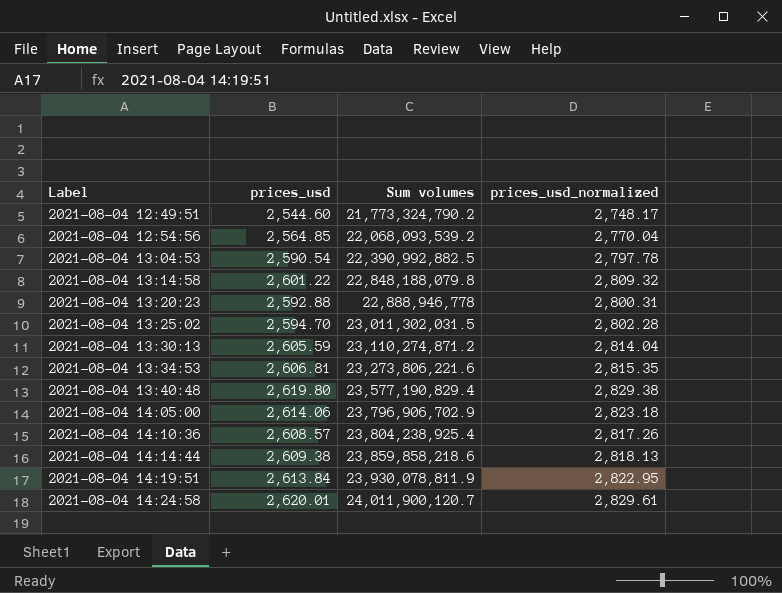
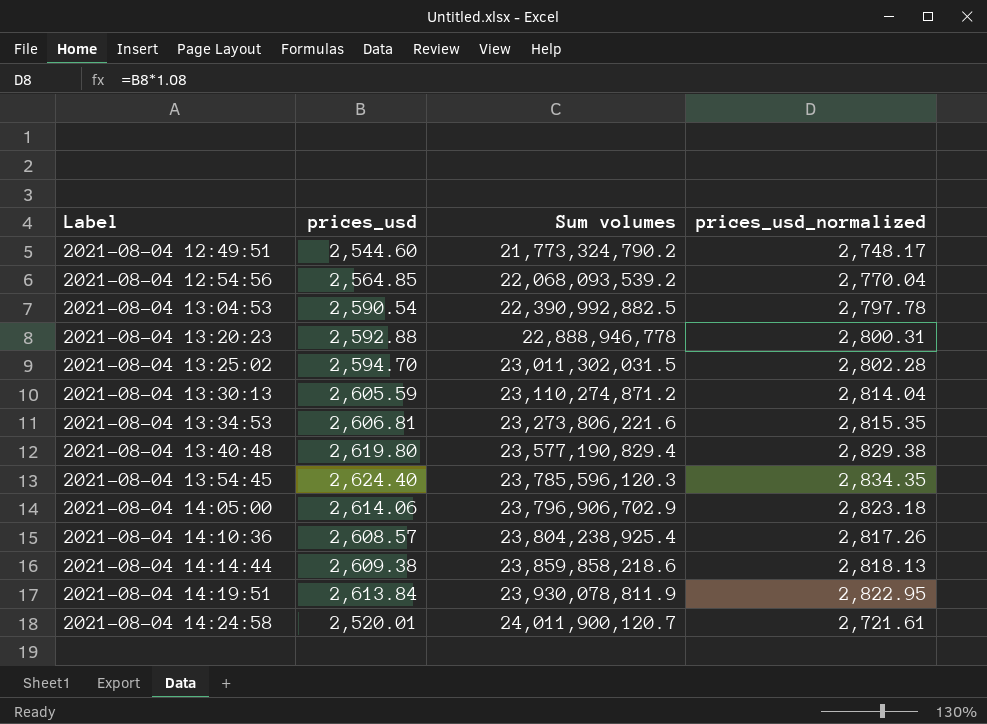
row 2021-08-04 13:14:58: 2,601.22 | 22,848,188,079.8 | 2,809.32 -> none
row 2021-08-04 13:54:45: none -> 2,624.40 | 23,785,596,120.3 | 2,834.35
2021-08-04 14:24:58 | prices_usd: 2,620.01 -> 2,520.01
2021-08-04 14:24:58 | prices_usd_normalized: 2,829.61 -> 2,721.61

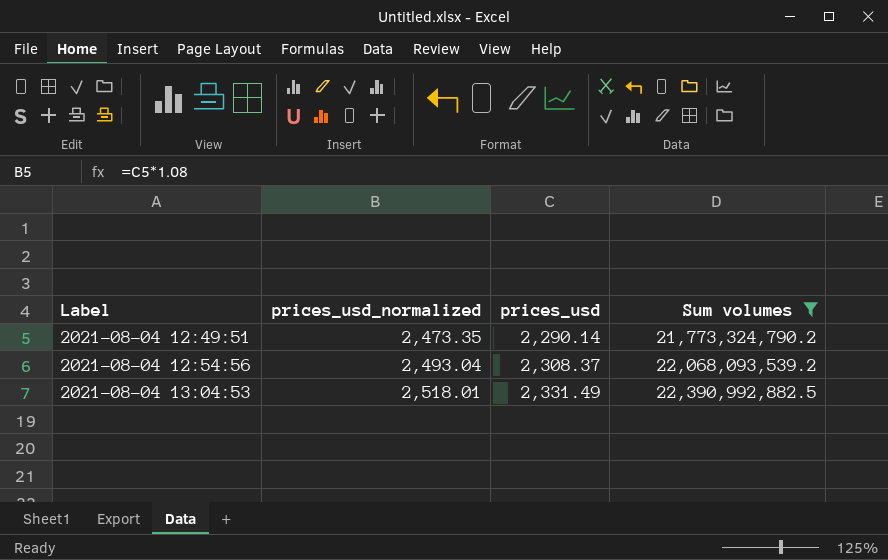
filter: none -> Sum volumes <= 22,390,992,882.5
column prices_usd_normalized | position: 4 -> 2
2021-08-04 12:49:51 | prices_usd_normalized: 2,748.17 -> 2,473.35
2021-08-04 12:49:51 | prices_usd: 2,544.60 -> 2,290.14
2021-08-04 12:54:56 | prices_usd_normalized: 2,770.04 -> 2,493.04
2021-08-04 12:54:56 | prices_usd: 2,564.85 -> 2,308.37
2021-08-04 13:04:53 | prices_usd_normalized: 2,797.78 -> 2,518.01
2021-08-04 13:04:53 | prices_usd: 2,590.54 -> 2,331.49

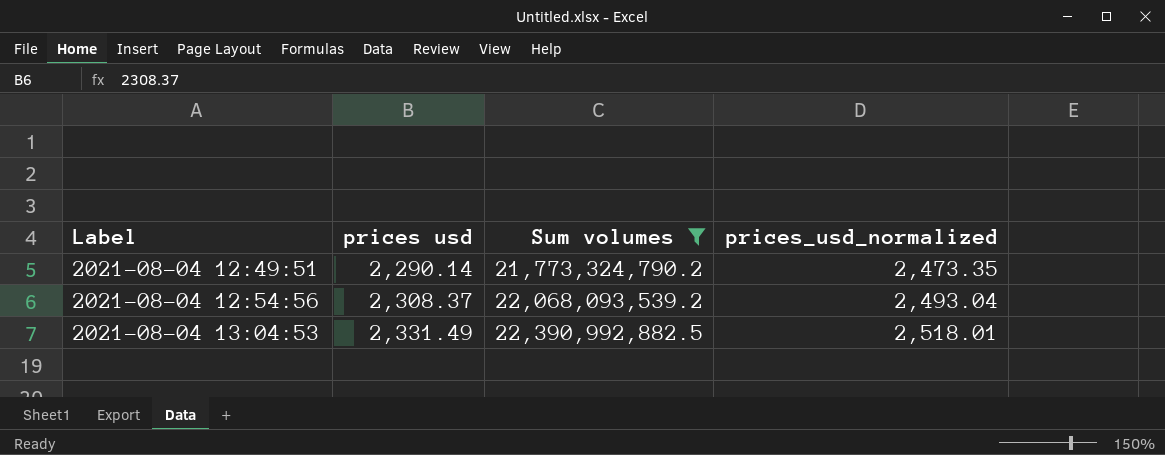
column name: prices_usd -> prices usd
column prices_usd_normalized | position: 2 -> 4

